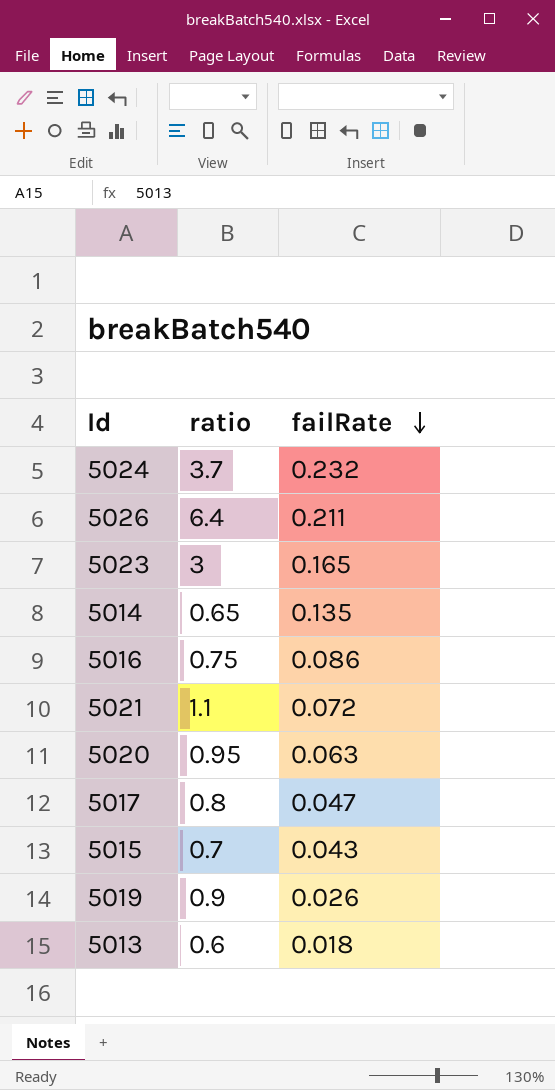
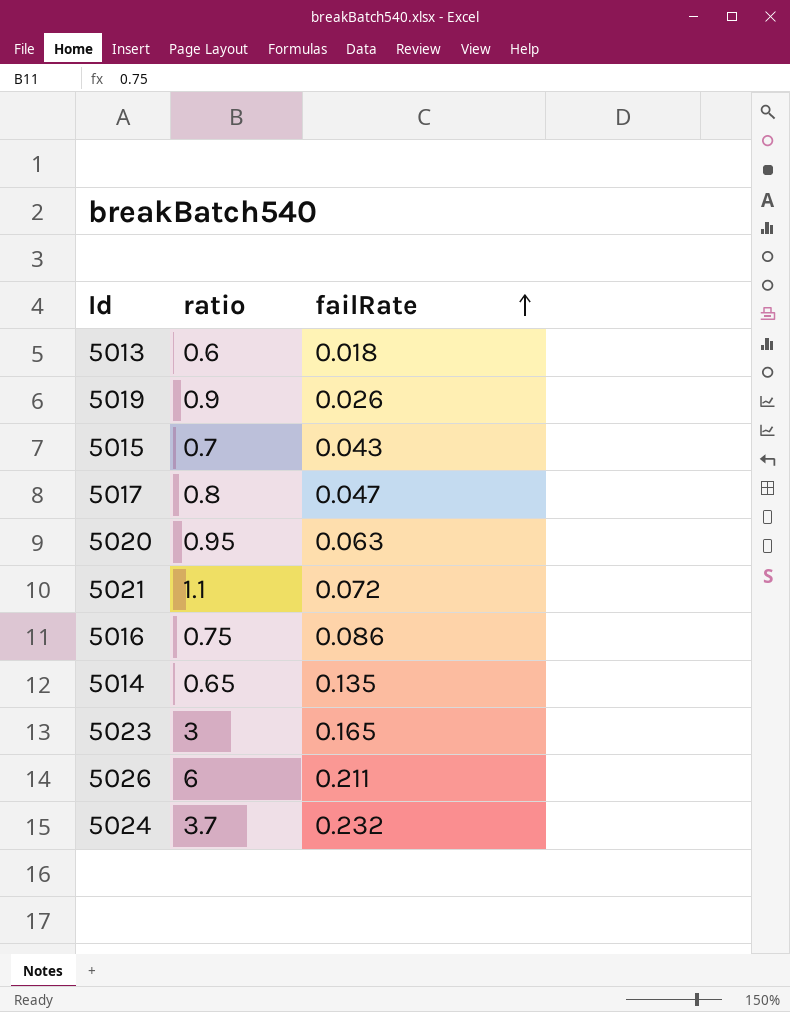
row order: failRate descending -> failRate ascending
5026 | ratio: 6.4 -> 6

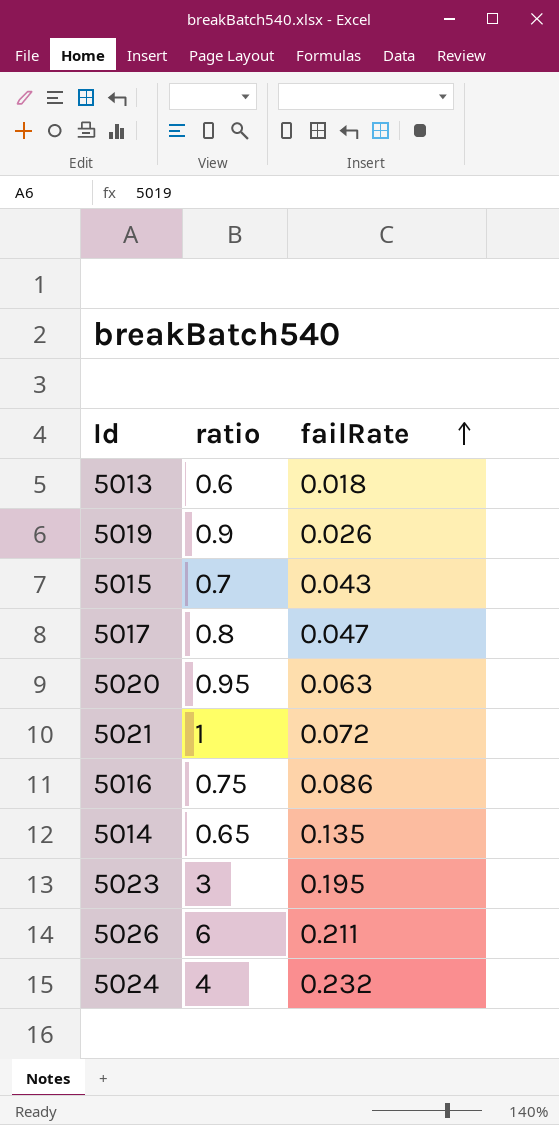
5021 | ratio: 1.1 -> 1
5023 | failRate: 0.165 -> 0.195
5024 | ratio: 3.7 -> 4

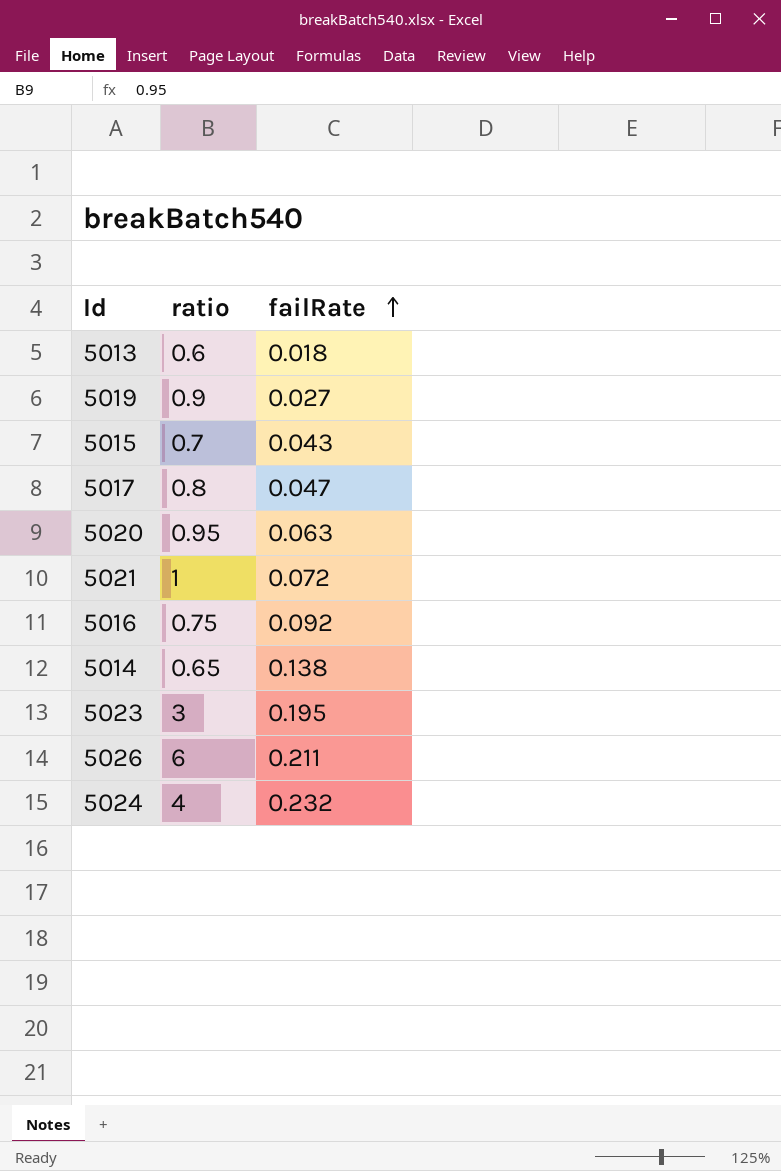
5019 | failRate: 0.026 -> 0.027
5016 | failRate: 0.086 -> 0.092
5014 | failRate: 0.135 -> 0.138

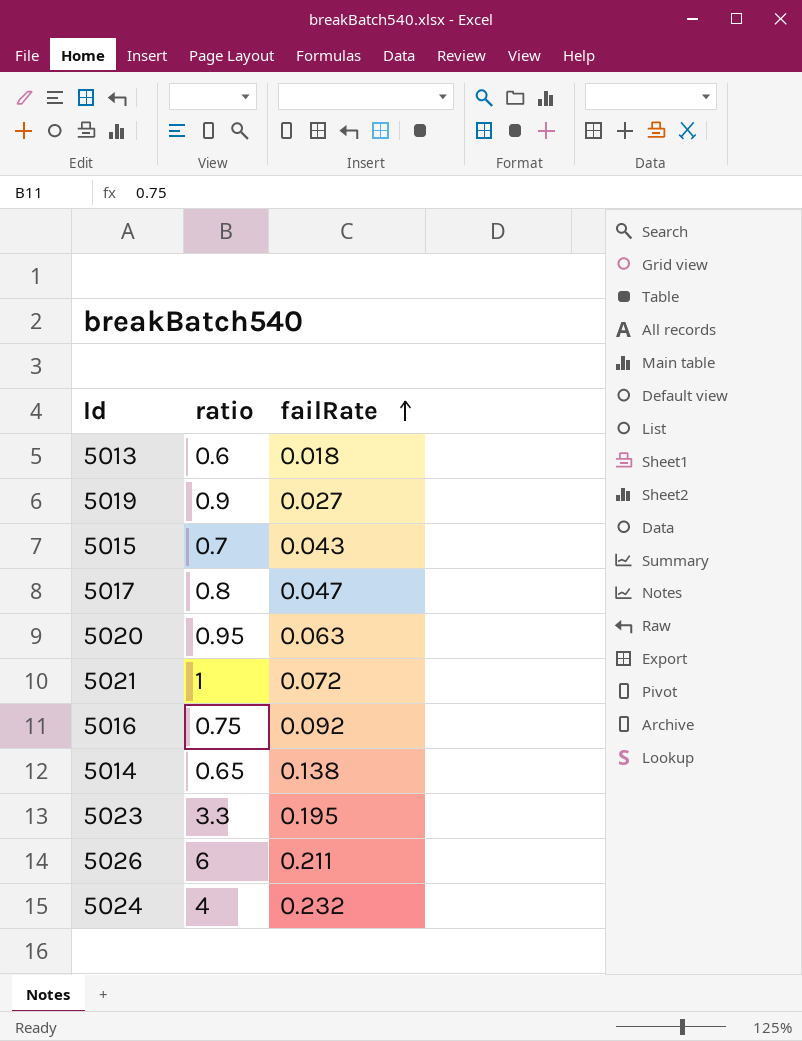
5023 | ratio: 3 -> 3.3

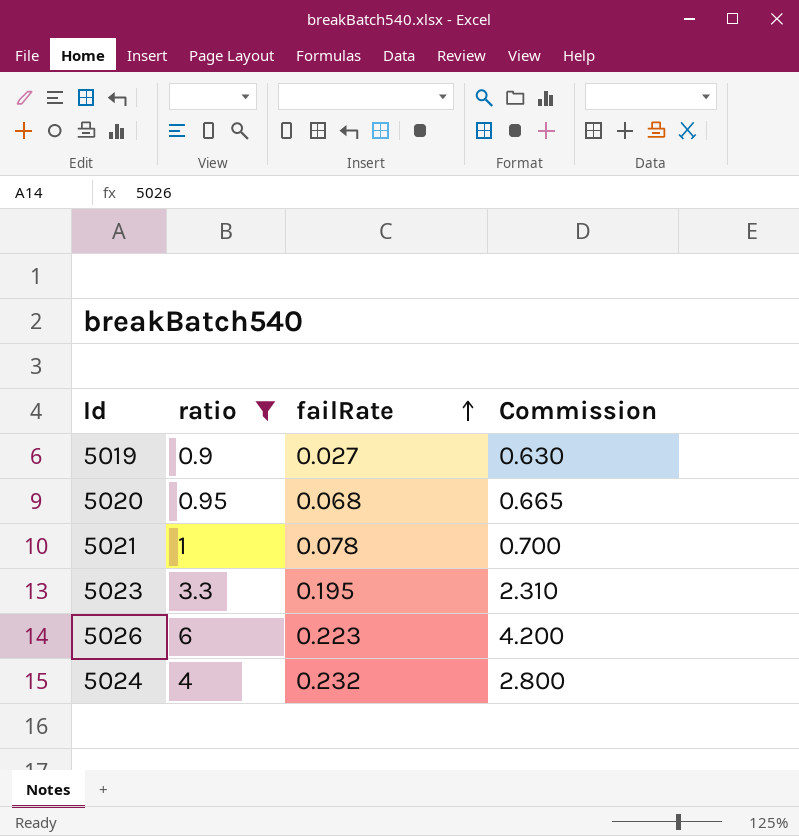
filter: none -> ratio >= 0.9
column Commission | formula: none -> [ratio] * 0.7
5020 | failRate: 0.063 -> 0.068
5021 | failRate: 0.072 -> 0.078
5026 | failRate: 0.211 -> 0.223

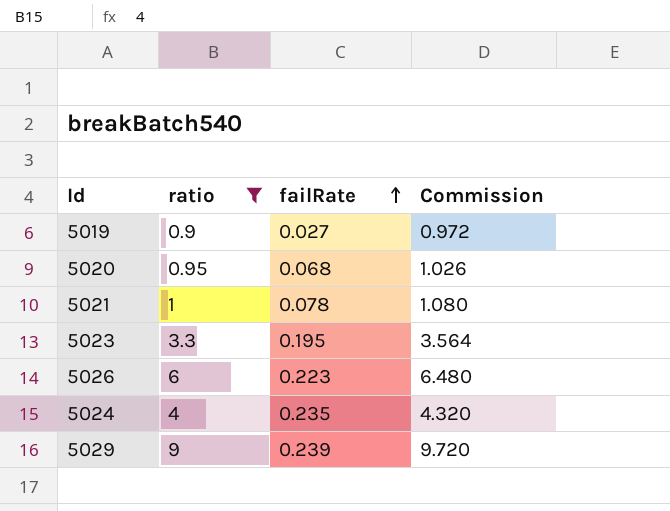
column Commission | formula: [ratio] * 0.7 -> [ratio] * 1.08
5024 | failRate: 0.232 -> 0.235
row 5029: none -> 9 | 0.239 | 9.720

